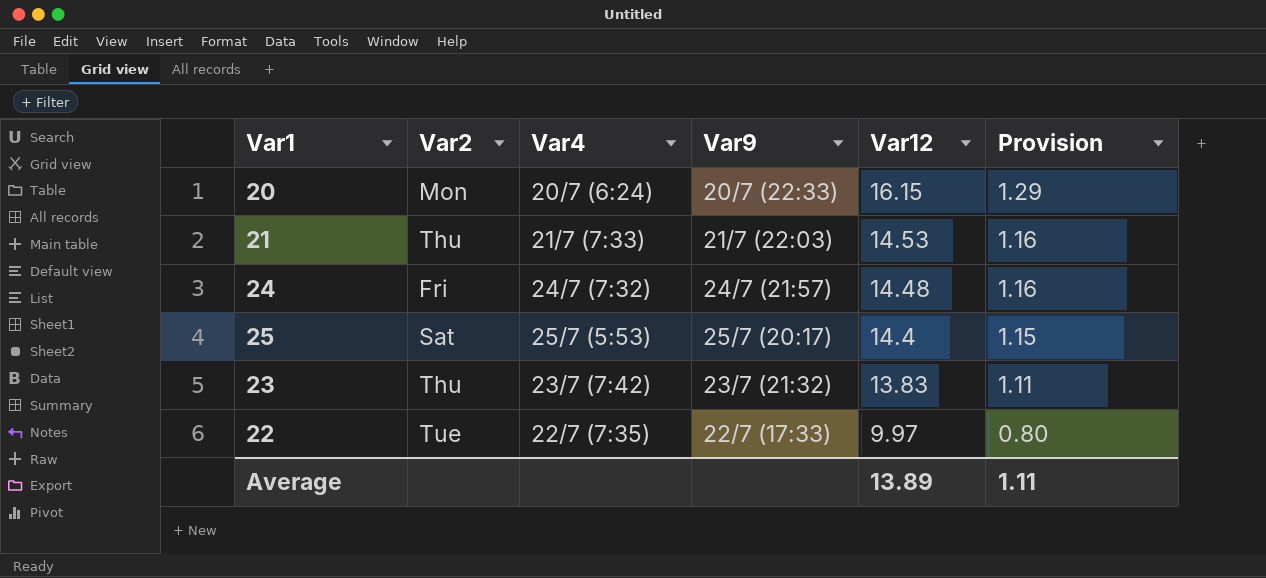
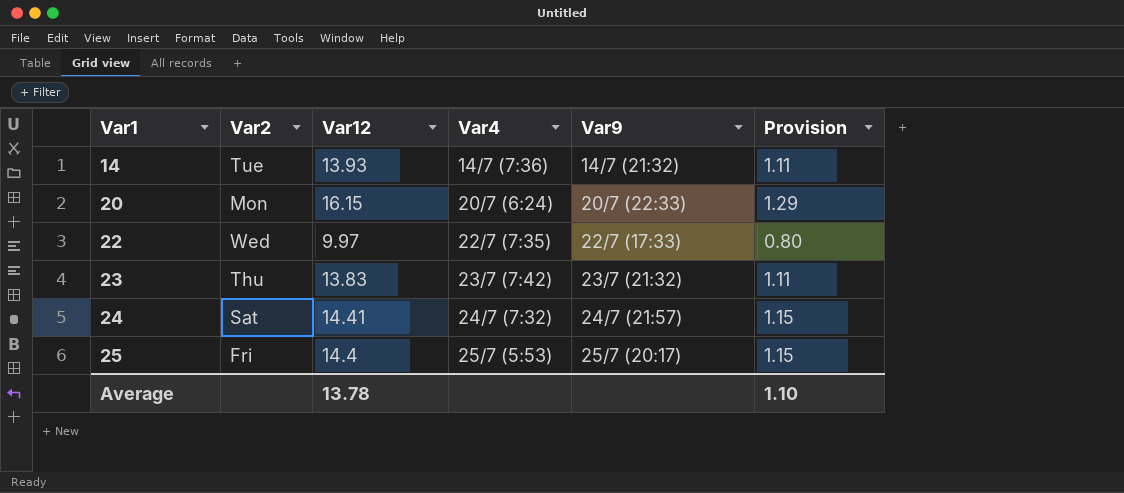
row order: Var12 descending -> Var1 ascending
column Var12 | position: 5 -> 3
row 21: Thu | 21/7 (7:33) | 21/7 (22:03) | 14.53 | 1.16 -> none
row 14: none -> Tue | 13.93 | 14/7 (7:36) | 14/7 (21:32) | 1.11
22 | Var2: Tue -> Wed
24 | Var2: Fri -> Sat
24 | Var12: 14.48 -> 14.41
24 | Provision: 1.16 -> 1.15
25 | Var2: Sat -> Fri
Average | Var12: 13.89 -> 13.78
Average | Provision: 1.11 -> 1.10

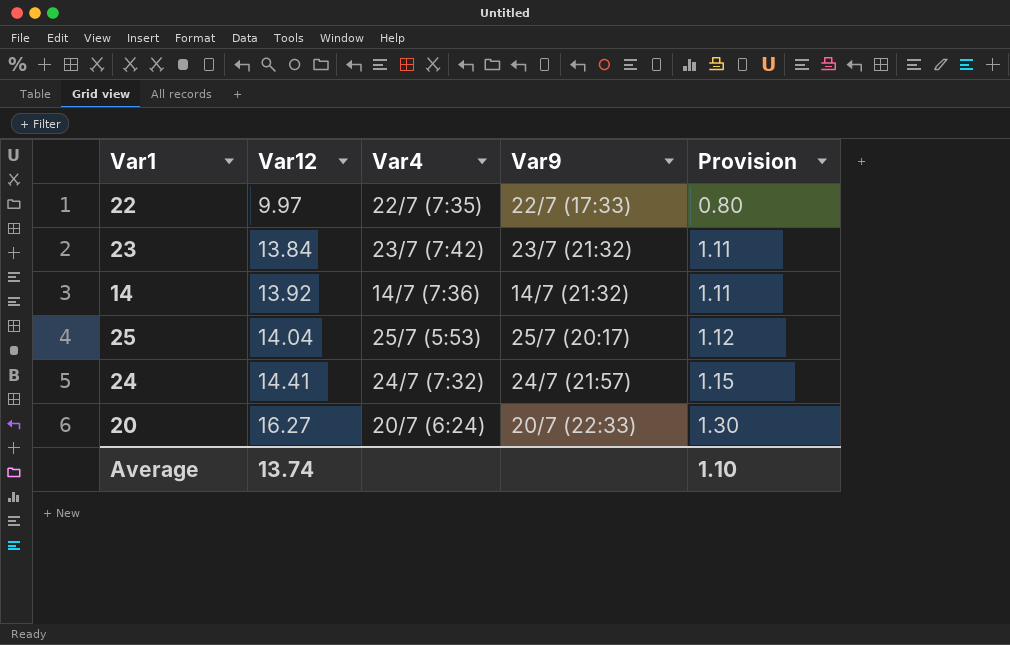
row order: Var1 ascending -> Var12 ascending
column Var2 | position: 2 -> none
23 | Var12: 13.83 -> 13.84
14 | Var12: 13.93 -> 13.92
25 | Var12: 14.4 -> 14.04
25 | Provision: 1.15 -> 1.12
20 | Var12: 16.15 -> 16.27
20 | Provision: 1.29 -> 1.30
Average | Var12: 13.78 -> 13.74

